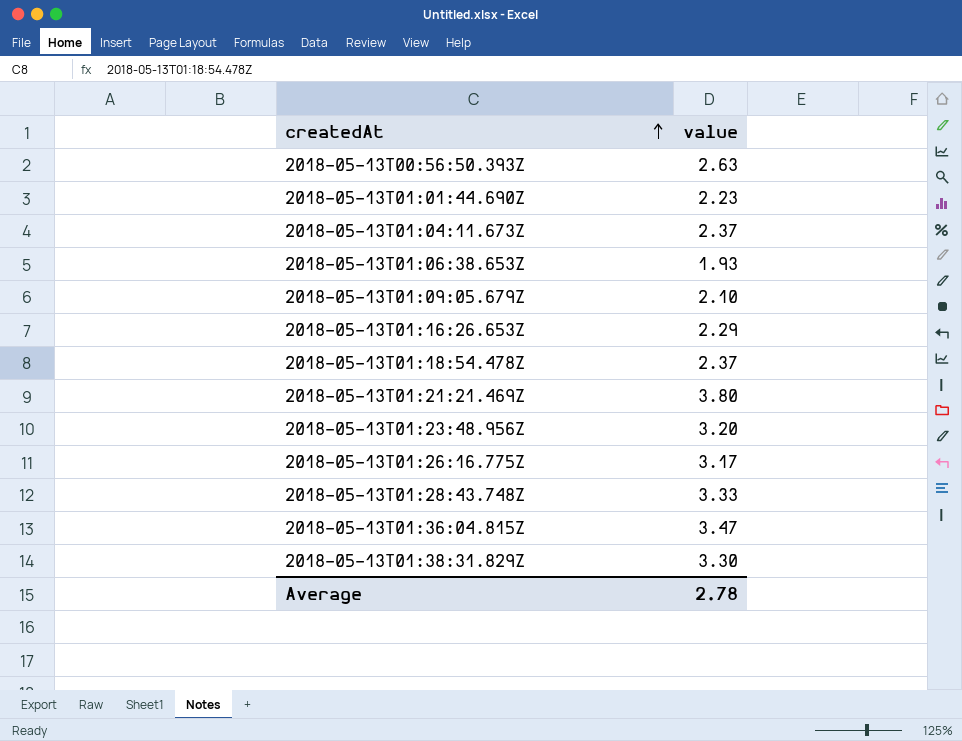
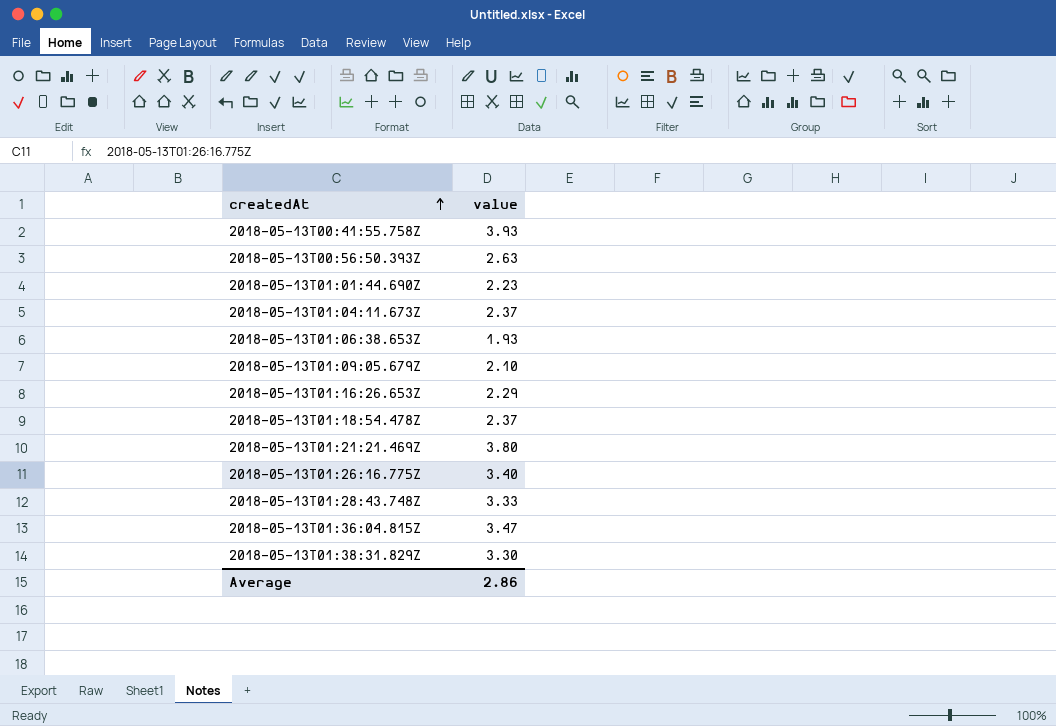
row 2018-05-13T01:23:48.956Z: 3.20 -> none
row 2018-05-13T00:41:55.758Z: none -> 3.93
2018-05-13T01:26:16.775Z | value: 3.17 -> 3.40
Average | value: 2.78 -> 2.86

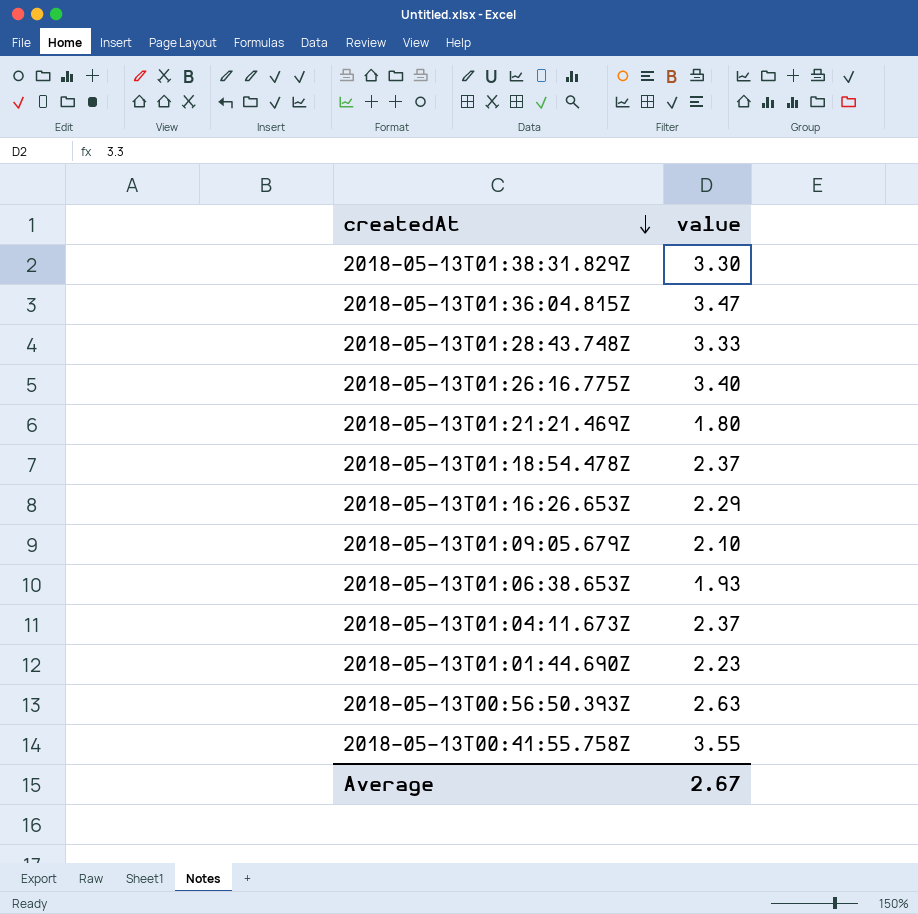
row order: createdAt ascending -> createdAt descending
2018-05-13T01:21:21.469Z | value: 3.80 -> 1.80
2018-05-13T00:41:55.758Z | value: 3.93 -> 3.55
Average | value: 2.86 -> 2.67

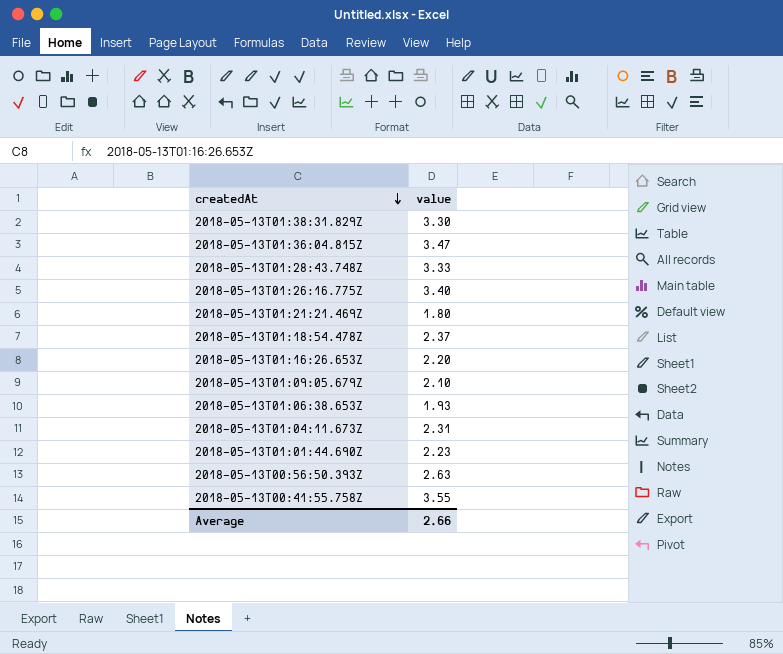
2018-05-13T01:16:26.653Z | value: 2.29 -> 2.20
2018-05-13T01:04:11.673Z | value: 2.37 -> 2.31
Average | value: 2.67 -> 2.66

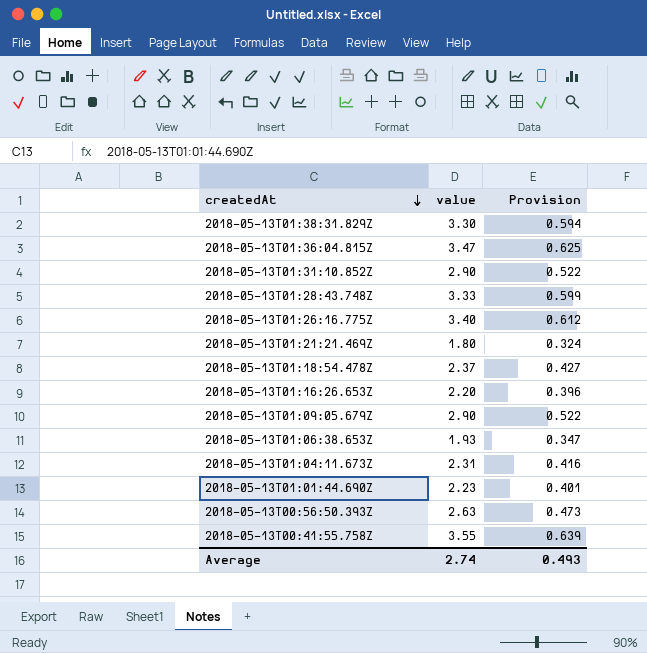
column Provision | formula: none -> [value] * 0.18
row 2018-05-13T01:31:10.852Z: none -> 2.90 | 0.522
2018-05-13T01:09:05.679Z | value: 2.10 -> 2.90
Average | value: 2.66 -> 2.74

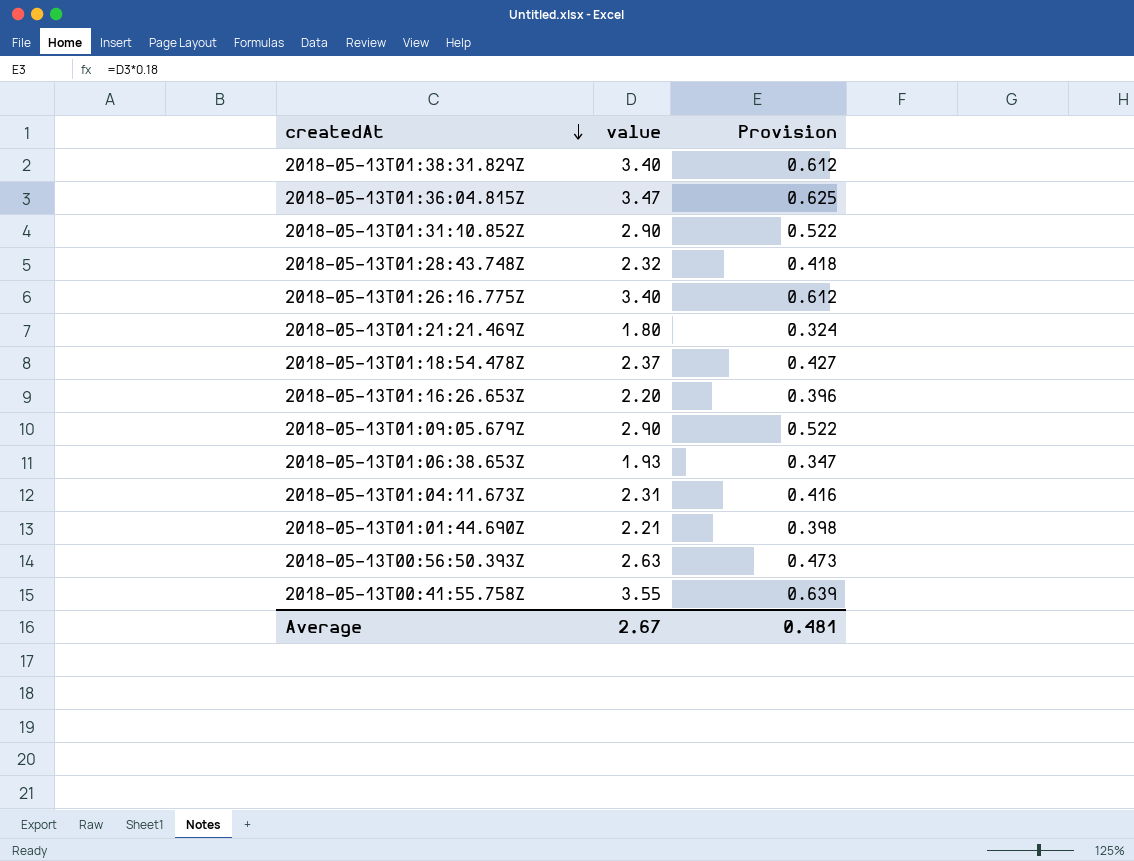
2018-05-13T01:38:31.829Z | value: 3.30 -> 3.40
2018-05-13T01:38:31.829Z | Provision: 0.594 -> 0.612
2018-05-13T01:28:43.748Z | value: 3.33 -> 2.32
2018-05-13T01:28:43.748Z | Provision: 0.599 -> 0.418
2018-05-13T01:01:44.690Z | value: 2.23 -> 2.21
2018-05-13T01:01:44.690Z | Provision: 0.401 -> 0.398
Average | value: 2.74 -> 2.67
Average | Provision: 0.493 -> 0.481

